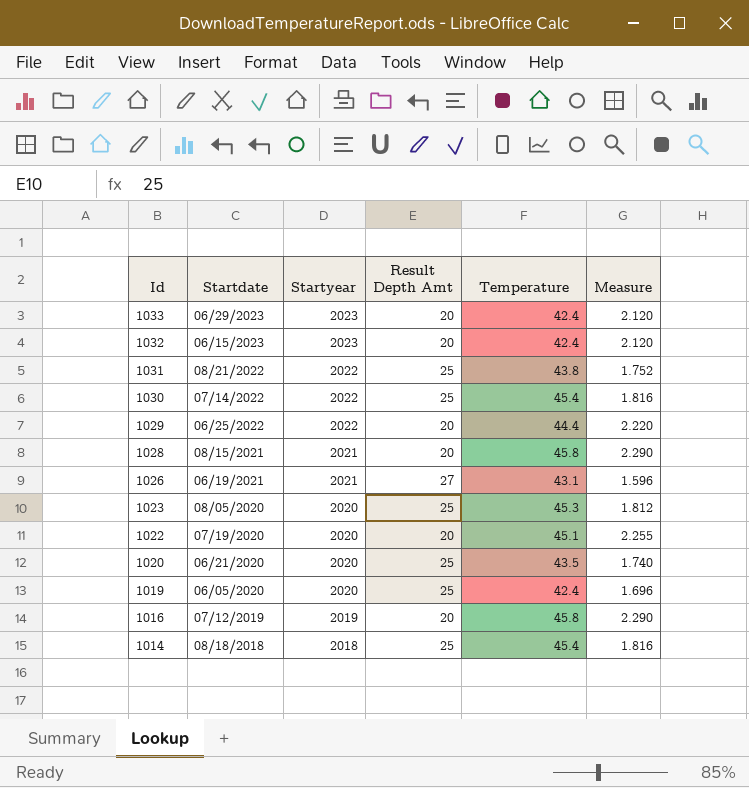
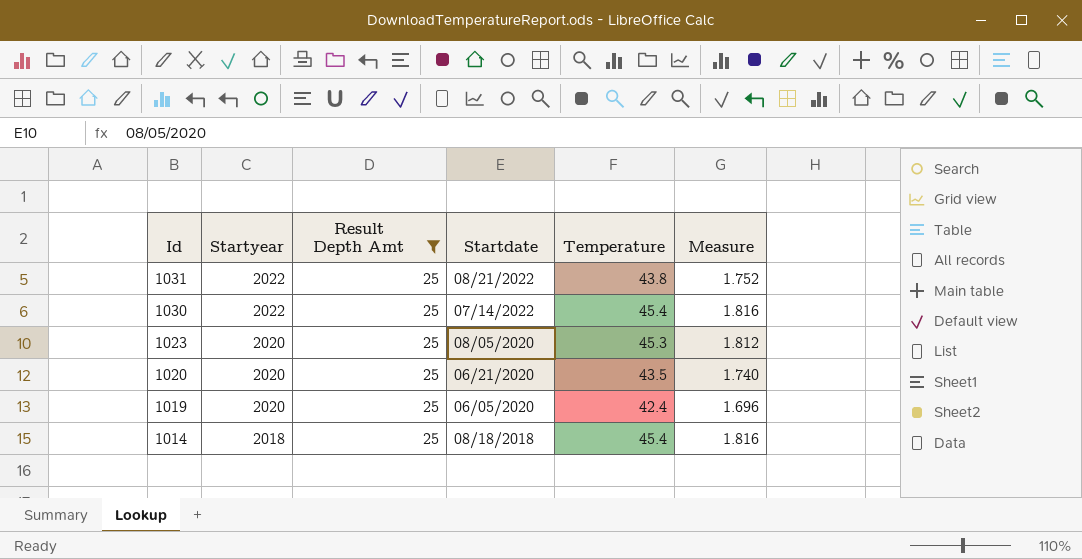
filter: none -> Result Depth Amt = 25
column Startdate | position: 2 -> 4

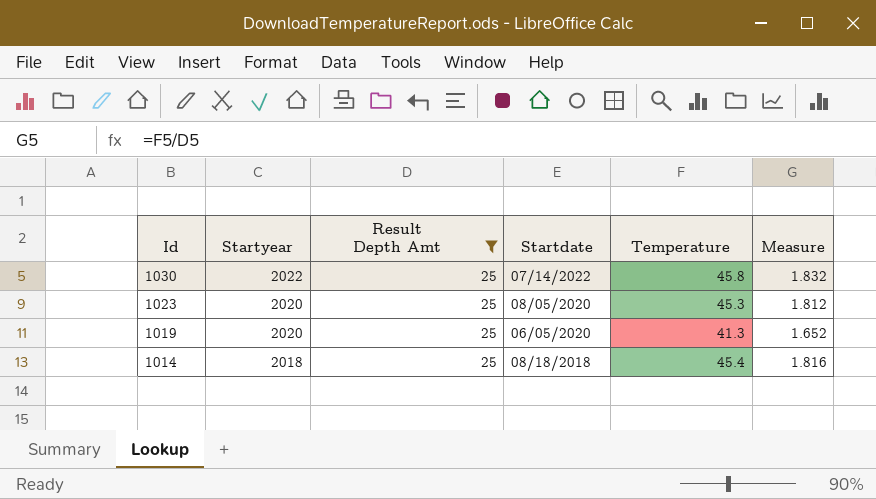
row 1031: 2022 | 25 | 08/21/2022 | 43.8 | 1.752 -> none
row 1020: 2020 | 25 | 06/21/2020 | 43.5 | 1.740 -> none
1030 | Temperature: 45.4 -> 45.8
1030 | Measure: 1.816 -> 1.832
1019 | Temperature: 42.4 -> 41.3
1019 | Measure: 1.696 -> 1.652

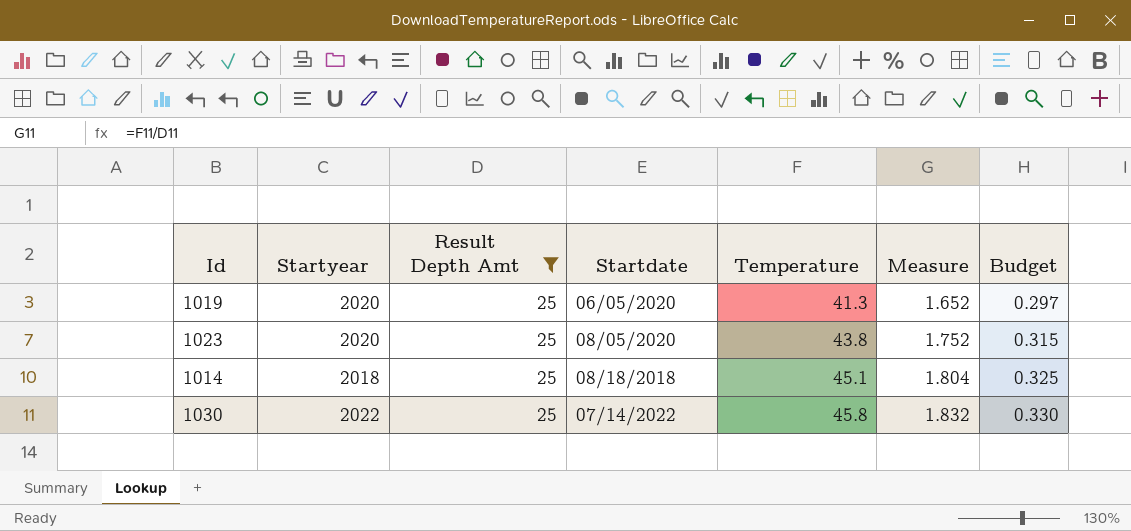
row order: Id descending -> Temperature ascending
column Budget | formula: none -> [Measure] * 0.18
1023 | Temperature: 45.3 -> 43.8
1023 | Measure: 1.812 -> 1.752
1014 | Temperature: 45.4 -> 45.1
1014 | Measure: 1.816 -> 1.804

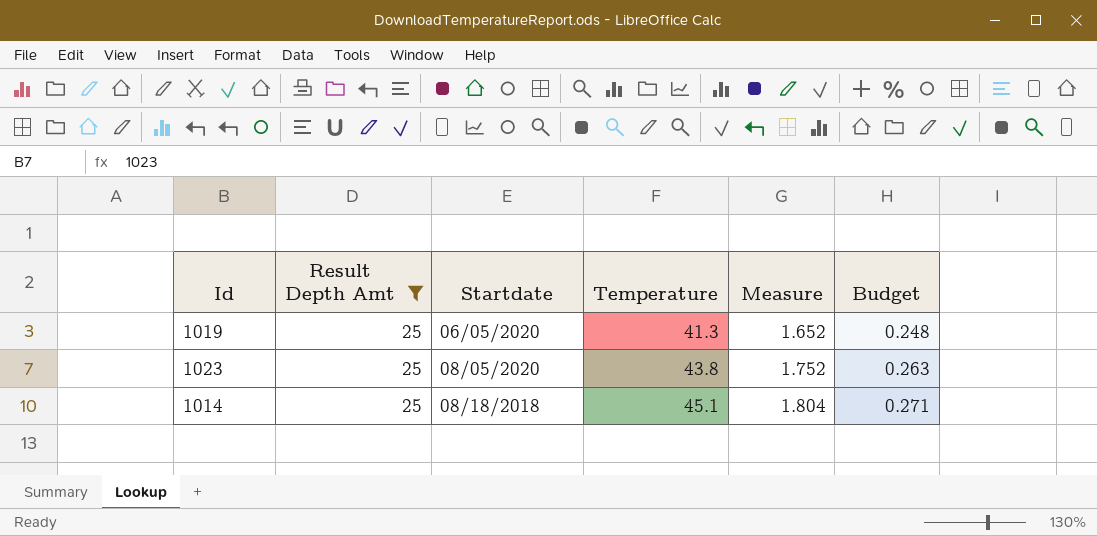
column Startyear | position: 2 -> none
column Budget | formula: [Measure] * 0.18 -> [Measure] * 0.15
row 1030: 2022 | 25 | 07/14/2022 | 45.8 | 1.832 | 0.330 -> none

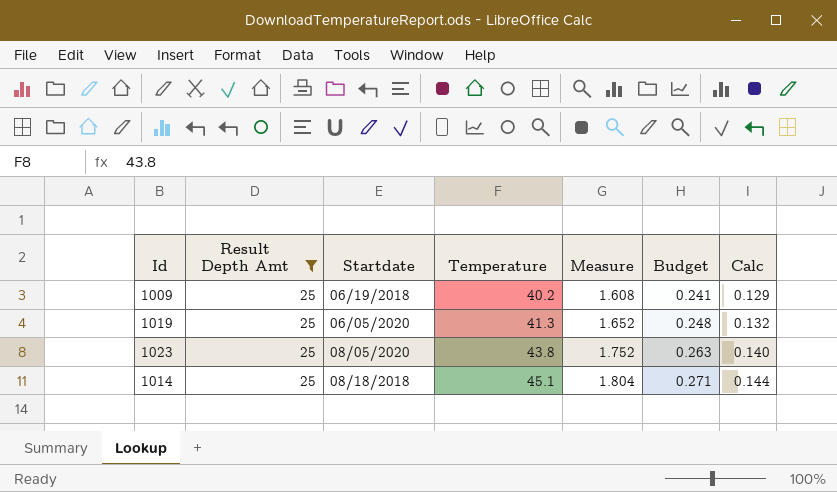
column Calc | formula: none -> [Measure] * 0.08
row 1009: none -> 25 | 06/19/2018 | 40.2 | 1.608 | 0.241 | 0.129

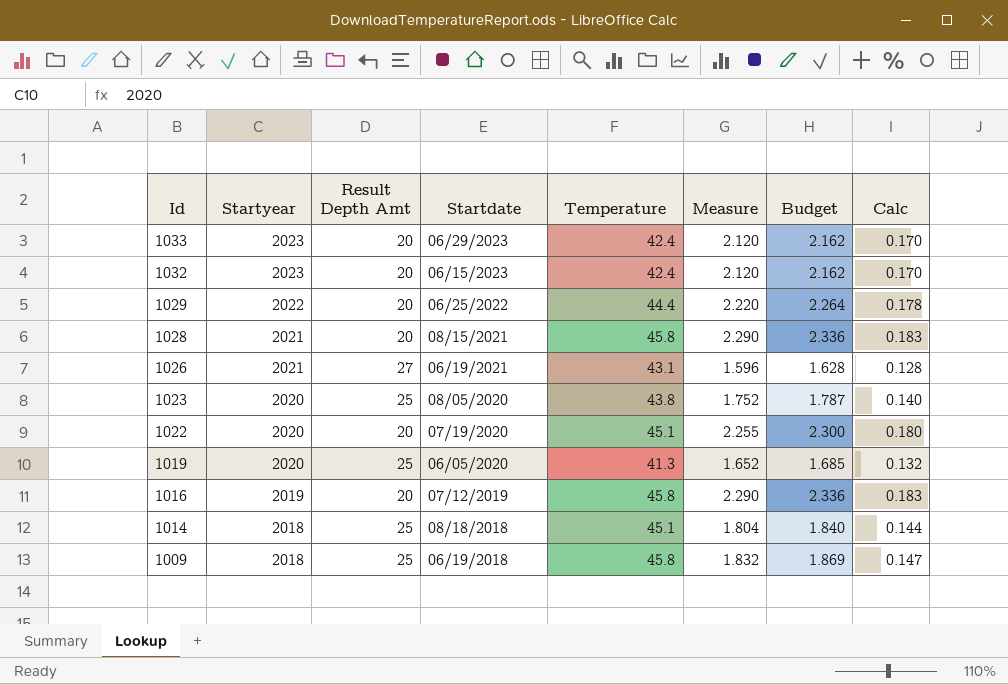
filter: Result Depth Amt = 25 -> none
row order: Temperature ascending -> Id descending
column Startyear | position: none -> 2
column Budget | formula: [Measure] * 0.15 -> [Measure] * 1.02
1009 | Temperature: 40.2 -> 45.8
1009 | Measure: 1.608 -> 1.832
1009 | Calc: 0.129 -> 0.147

